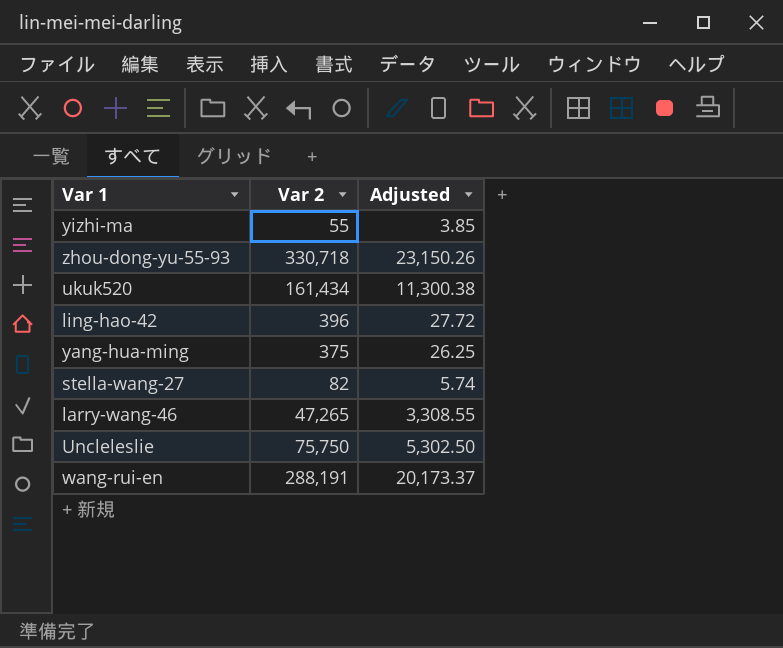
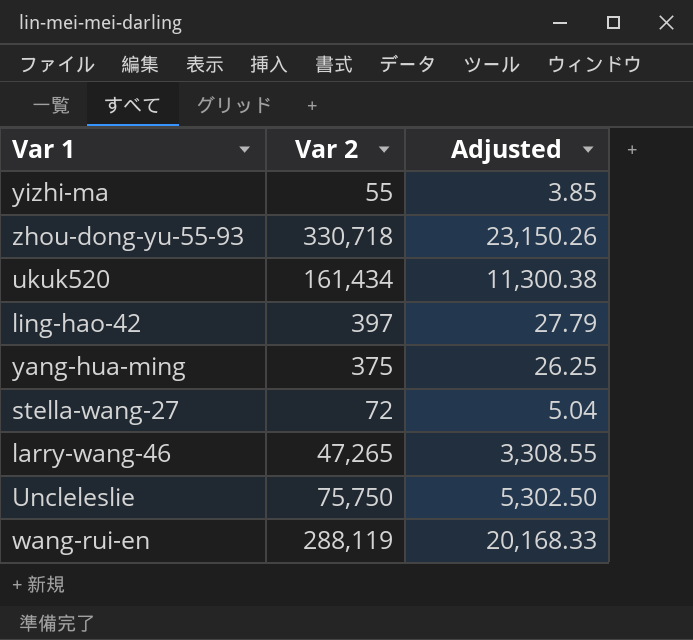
ling-hao-42 | Var 2: 396 -> 397
ling-hao-42 | Adjusted: 27.72 -> 27.79
stella-wang-27 | Var 2: 82 -> 72
stella-wang-27 | Adjusted: 5.74 -> 5.04
wang-rui-en | Var 2: 288,191 -> 288,119
wang-rui-en | Adjusted: 20,173.37 -> 20,168.33

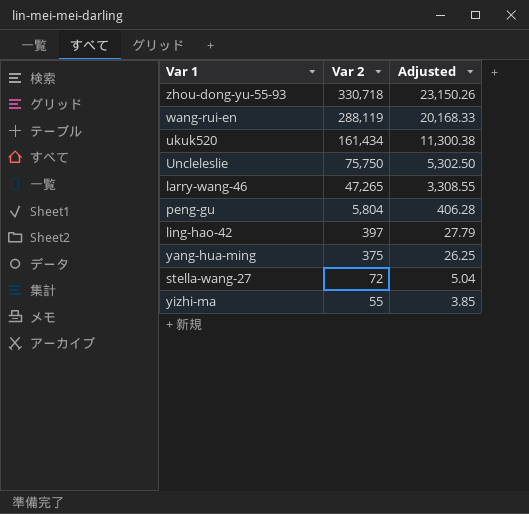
row order: none -> Var 2 descending
row peng-gu: none -> 5,804 | 406.28

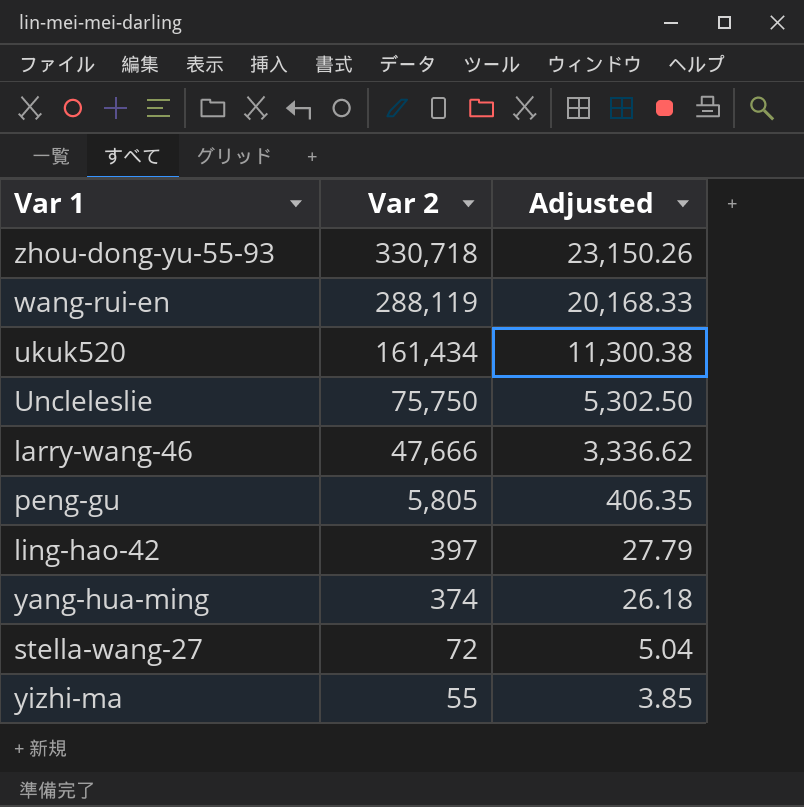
larry-wang-46 | Var 2: 47,265 -> 47,666
larry-wang-46 | Adjusted: 3,308.55 -> 3,336.62
peng-gu | Var 2: 5,804 -> 5,805
peng-gu | Adjusted: 406.28 -> 406.35
yang-hua-ming | Var 2: 375 -> 374
yang-hua-ming | Adjusted: 26.25 -> 26.18

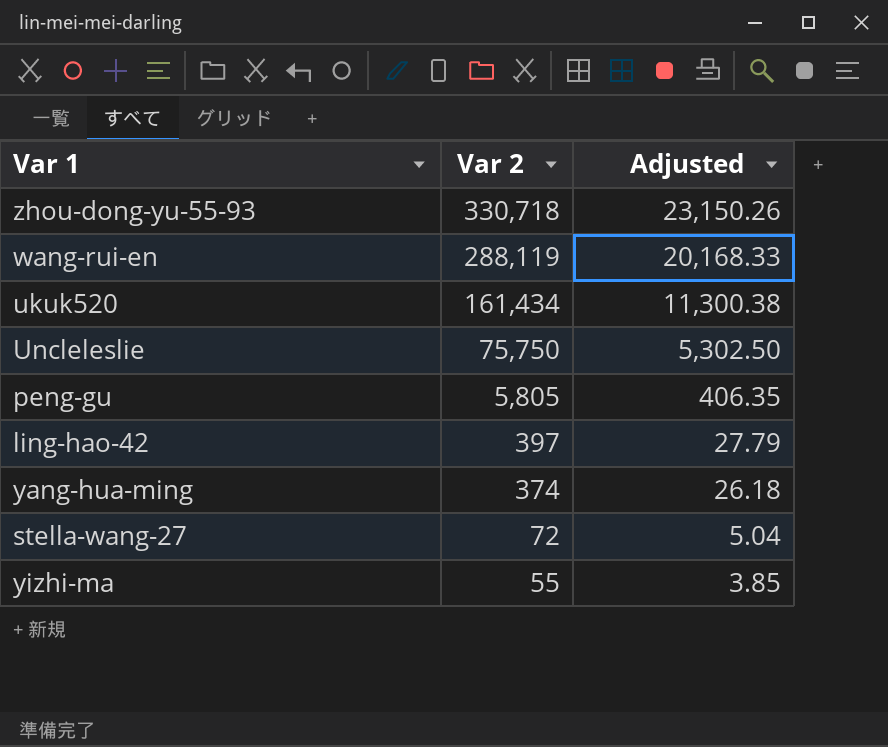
row larry-wang-46: 47,666 | 3,336.62 -> none

